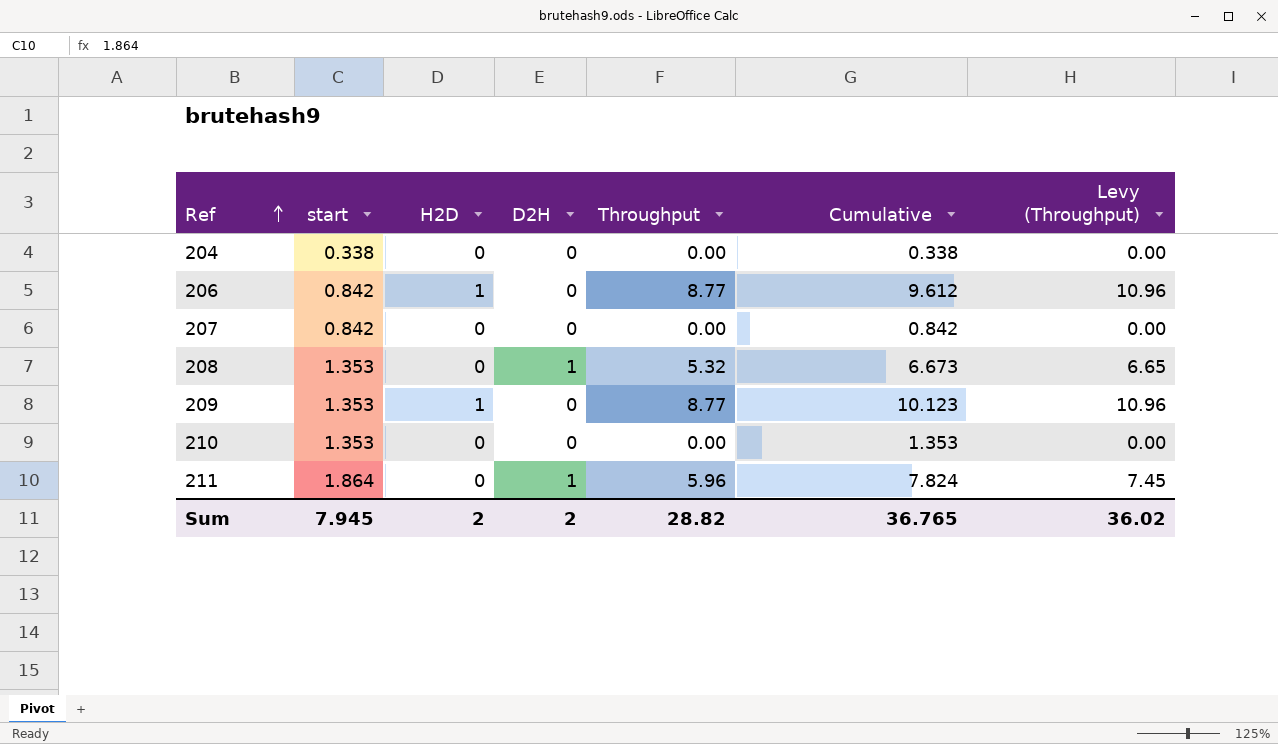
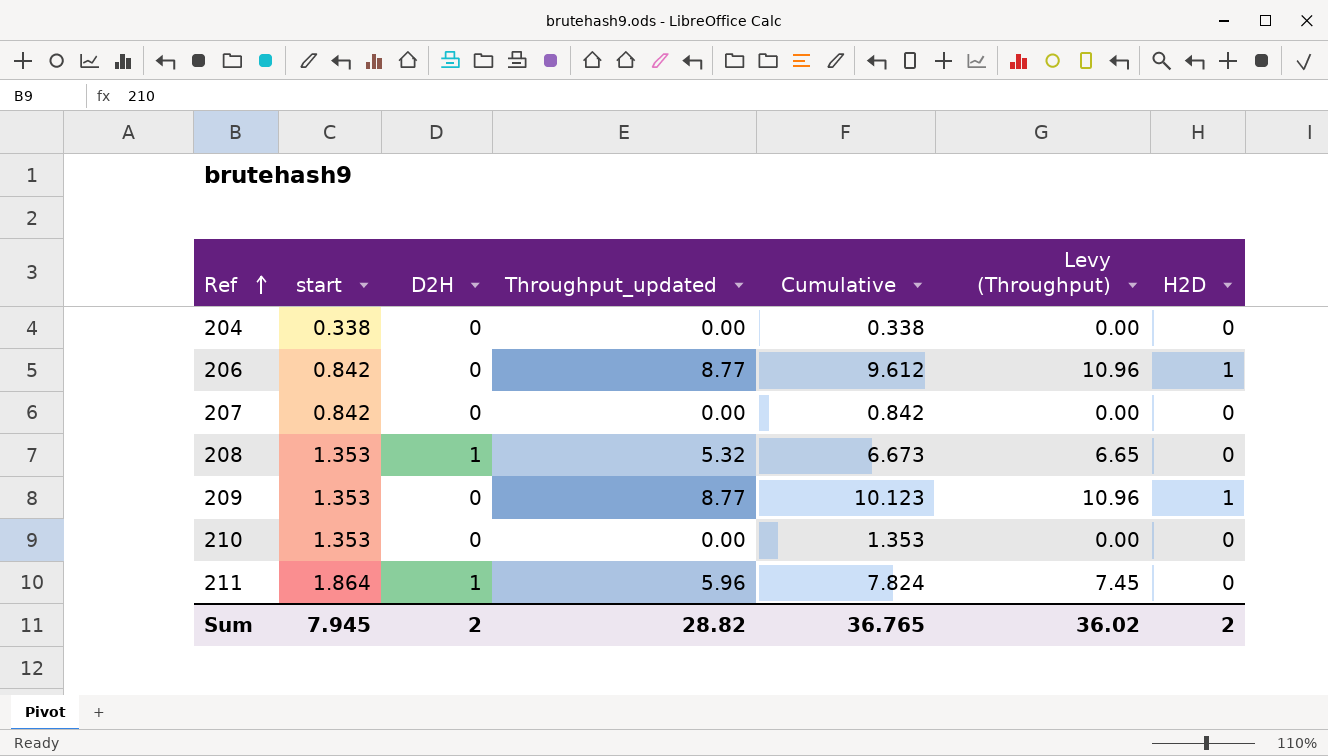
column name: Throughput -> Throughput_updated
column H2D | position: 3 -> 7

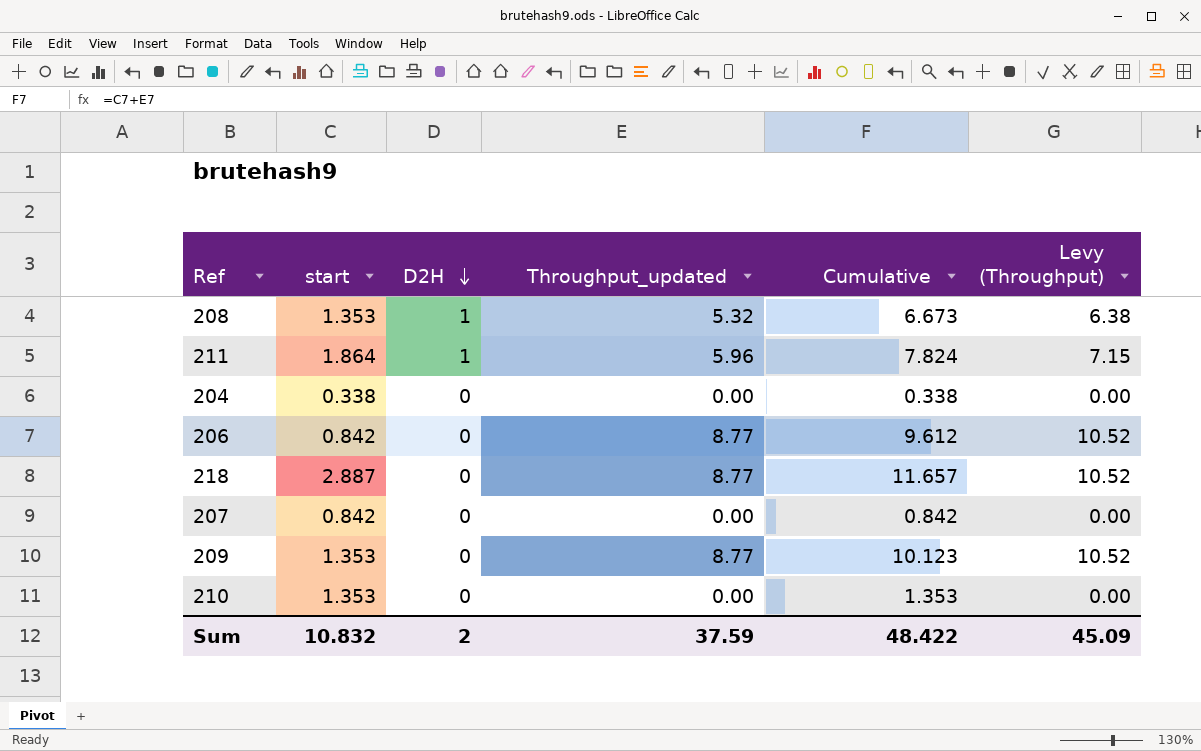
row order: Ref ascending -> D2H descending
column H2D | position: 7 -> none
column Levy (Throughput) | formula: [Throughput_updated] * 1.25 -> [Throughput_updated] * 1.2
row 218: none -> 2.887 | 0 | 8.77 | 11.657 | 10.52
Sum | start: 7.945 -> 10.832
Sum | Throughput_updated: 28.82 -> 37.59
Sum | Cumulative: 36.765 -> 48.422
Sum | Levy (Throughput): 36.02 -> 45.09

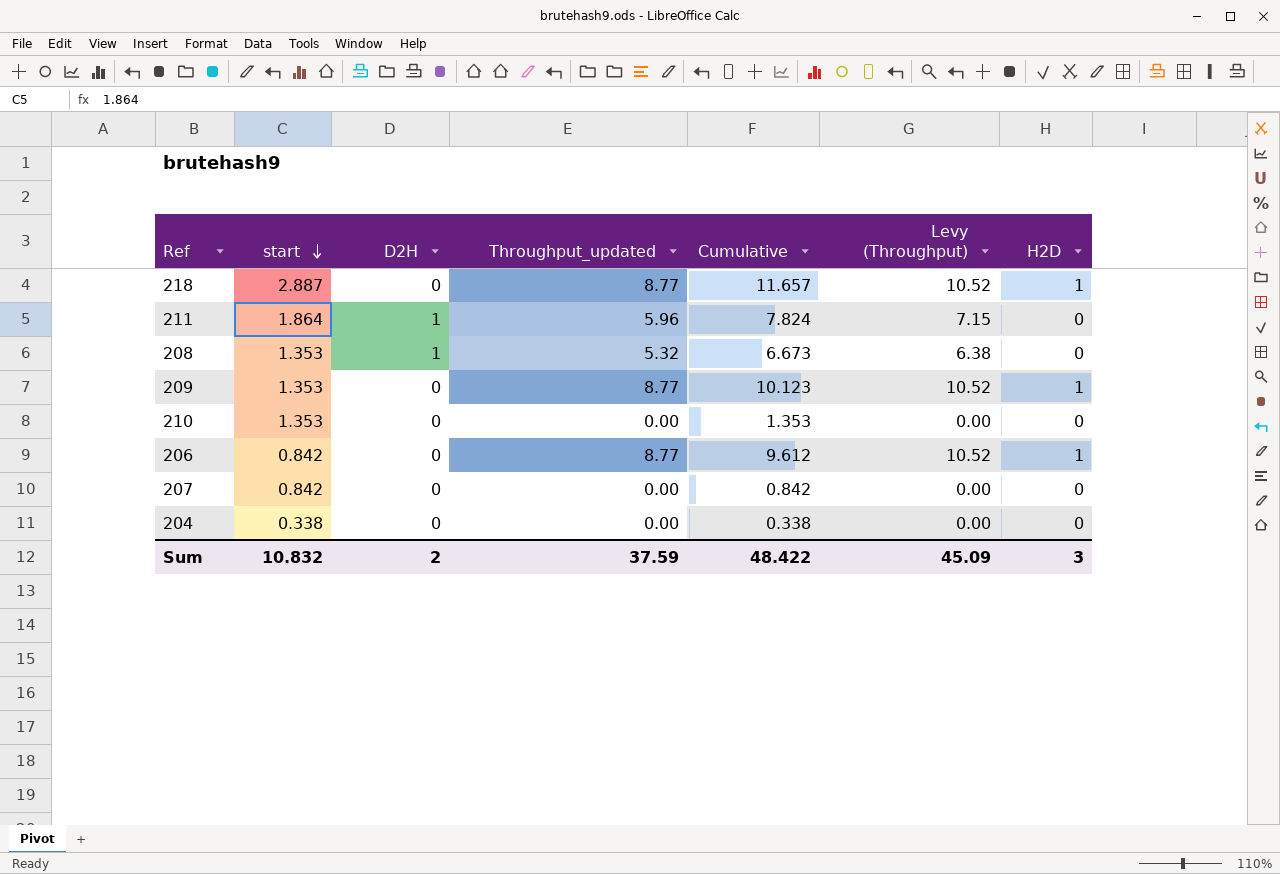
row order: D2H descending -> start descending
column H2D | position: none -> 7

